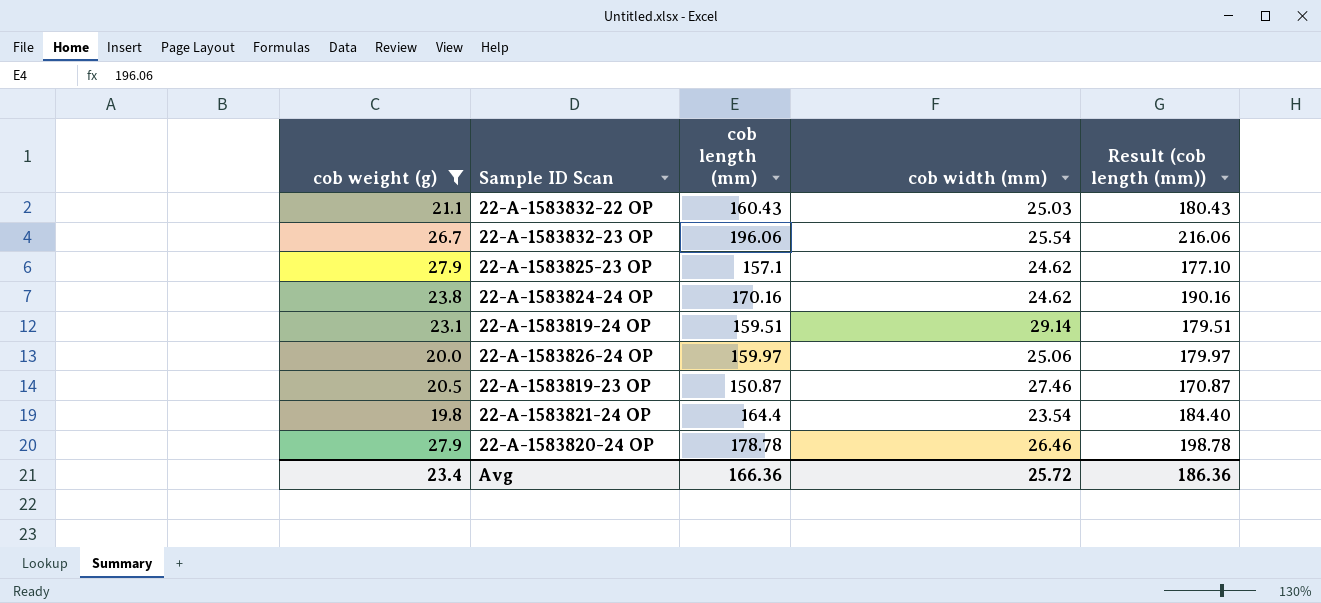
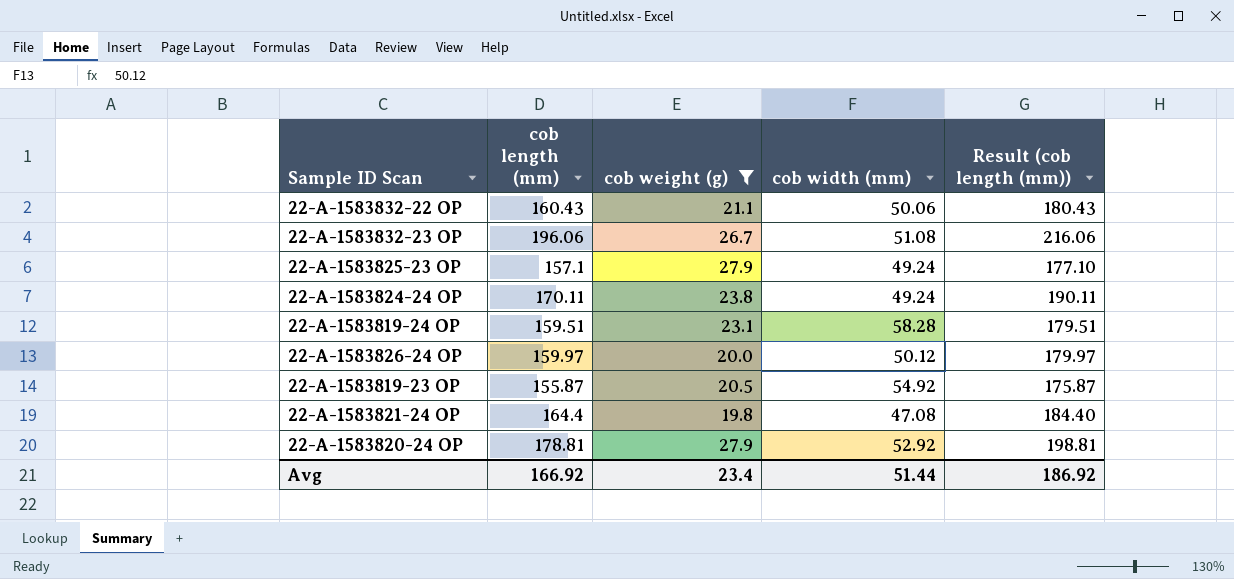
column cob weight (g) | position: 1 -> 3
22-A-1583832-22 OP | cob width (mm): 25.03 -> 50.06
22-A-1583832-23 OP | cob width (mm): 25.54 -> 51.08
22-A-1583825-23 OP | cob width (mm): 24.62 -> 49.24
22-A-1583824-24 OP | cob length (mm): 170.16 -> 170.11
22-A-1583824-24 OP | cob width (mm): 24.62 -> 49.24
22-A-1583824-24 OP | Result (cob length (mm)): 190.16 -> 190.11
22-A-1583819-24 OP | cob width (mm): 29.14 -> 58.28
22-A-1583826-24 OP | cob width (mm): 25.06 -> 50.12
22-A-1583819-23 OP | cob length (mm): 150.87 -> 155.87
22-A-1583819-23 OP | cob width (mm): 27.46 -> 54.92
22-A-1583819-23 OP | Result (cob length (mm)): 170.87 -> 175.87
22-A-1583821-24 OP | cob width (mm): 23.54 -> 47.08
22-A-1583820-24 OP | cob length (mm): 178.78 -> 178.81
22-A-1583820-24 OP | cob width (mm): 26.46 -> 52.92
22-A-1583820-24 OP | Result (cob length (mm)): 198.78 -> 198.81
Avg | cob length (mm): 166.36 -> 166.92
Avg | cob width (mm): 25.72 -> 51.44
Avg | Result (cob length (mm)): 186.36 -> 186.92

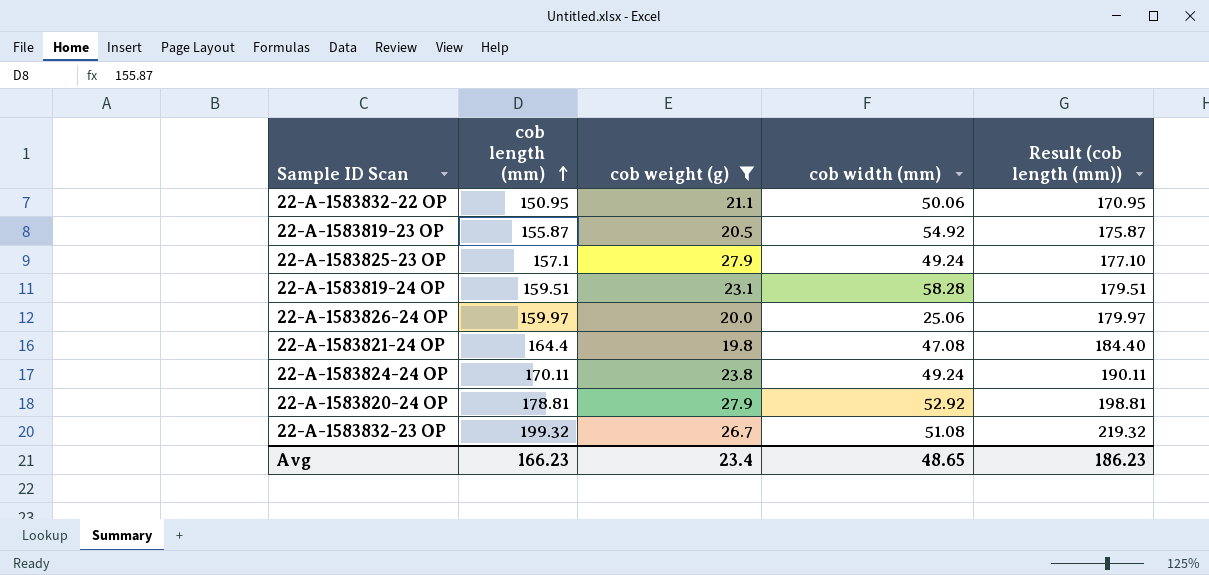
row order: none -> cob length (mm) ascending
22-A-1583832-22 OP | cob length (mm): 160.43 -> 150.95
22-A-1583832-22 OP | Result (cob length (mm)): 180.43 -> 170.95
22-A-1583826-24 OP | cob width (mm): 50.12 -> 25.06
22-A-1583832-23 OP | cob length (mm): 196.06 -> 199.32
22-A-1583832-23 OP | Result (cob length (mm)): 216.06 -> 219.32
Avg | cob length (mm): 166.92 -> 166.23
Avg | cob width (mm): 51.44 -> 48.65
Avg | Result (cob length (mm)): 186.92 -> 186.23

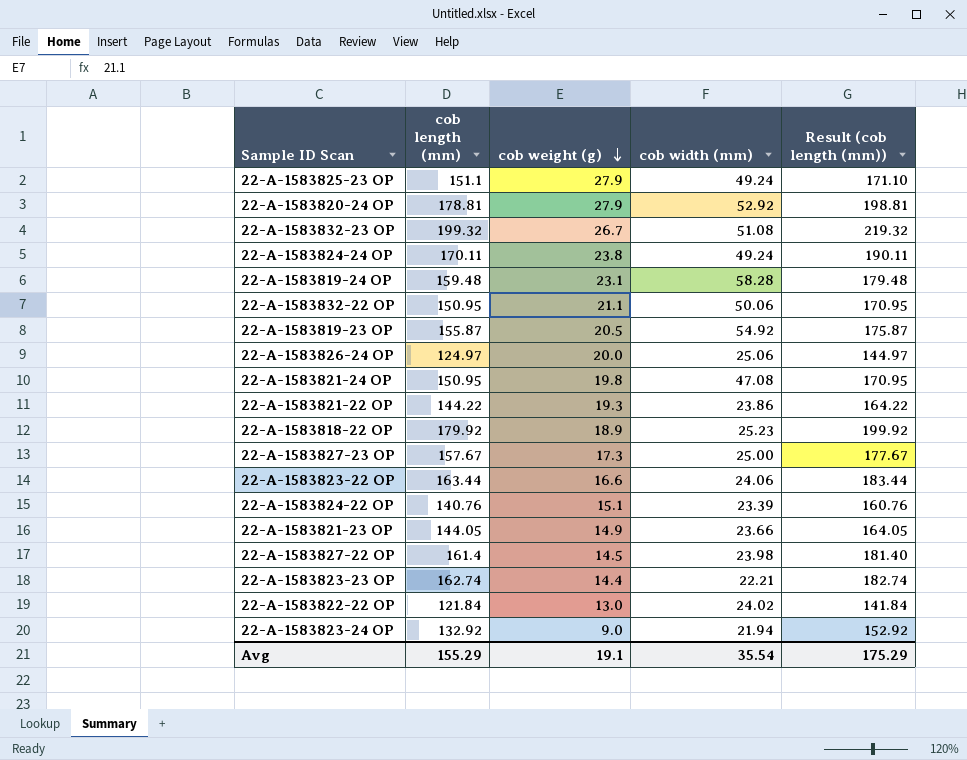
filter: cob weight (g) >= 19.8 -> none
row order: cob length (mm) ascending -> cob weight (g) descending
22-A-1583825-23 OP | cob length (mm): 157.1 -> 151.1
22-A-1583825-23 OP | Result (cob length (mm)): 177.10 -> 171.10
22-A-1583819-24 OP | cob length (mm): 159.51 -> 159.48
22-A-1583819-24 OP | Result (cob length (mm)): 179.51 -> 179.48
22-A-1583826-24 OP | cob length (mm): 159.97 -> 124.97
22-A-1583826-24 OP | Result (cob length (mm)): 179.97 -> 144.97
22-A-1583821-24 OP | cob length (mm): 164.4 -> 150.95
22-A-1583821-24 OP | Result (cob length (mm)): 184.40 -> 170.95
Avg | cob length (mm): 166.23 -> 155.29
Avg | cob weight (g): 23.4 -> 19.1
Avg | cob width (mm): 48.65 -> 35.54
Avg | Result (cob length (mm)): 186.23 -> 175.29

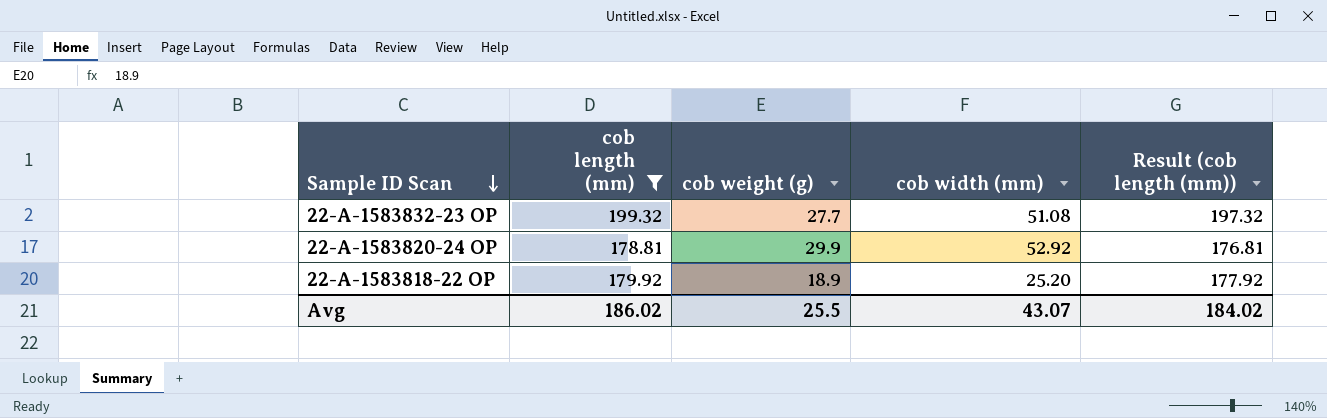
filter: none -> cob length (mm) >= 178.81
row order: cob weight (g) descending -> Sample ID Scan descending
column Result (cob length (mm)) | formula: [cob length (mm)] + 20 -> [cob length (mm)] - 2
22-A-1583832-23 OP | cob weight (g): 26.7 -> 27.7
22-A-1583820-24 OP | cob weight (g): 27.9 -> 29.9
22-A-1583818-22 OP | cob width (mm): 25.23 -> 25.20
Avg | cob length (mm): 155.29 -> 186.02
Avg | cob weight (g): 19.1 -> 25.5
Avg | cob width (mm): 35.54 -> 43.07
Avg | Result (cob length (mm)): 175.29 -> 184.02

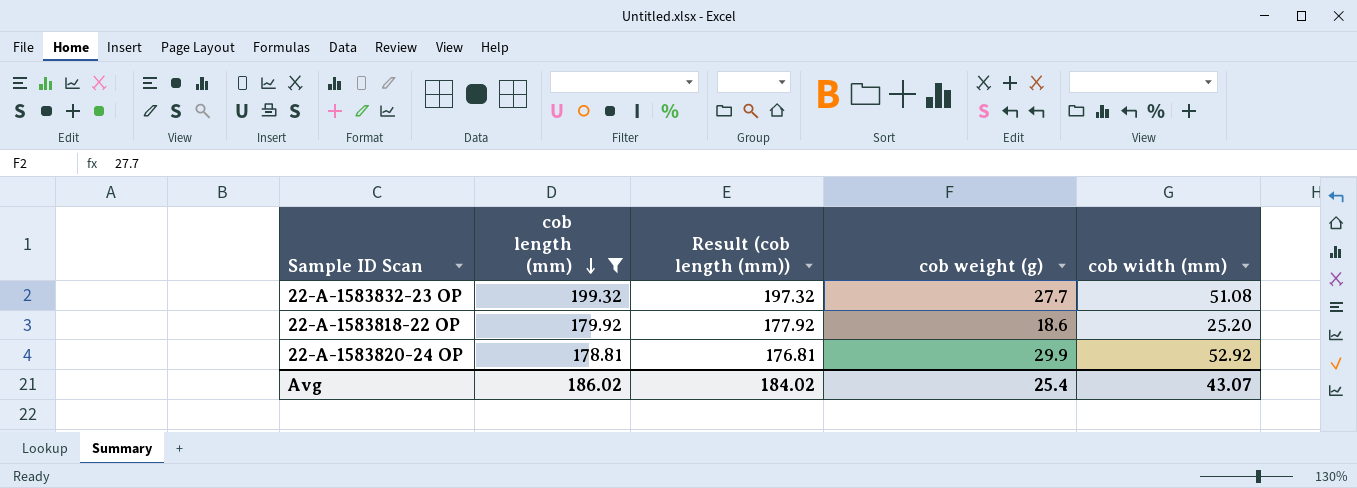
row order: Sample ID Scan descending -> cob length (mm) descending
column Result (cob length (mm)) | position: 5 -> 3
22-A-1583818-22 OP | cob weight (g): 18.9 -> 18.6
Avg | cob weight (g): 25.5 -> 25.4

